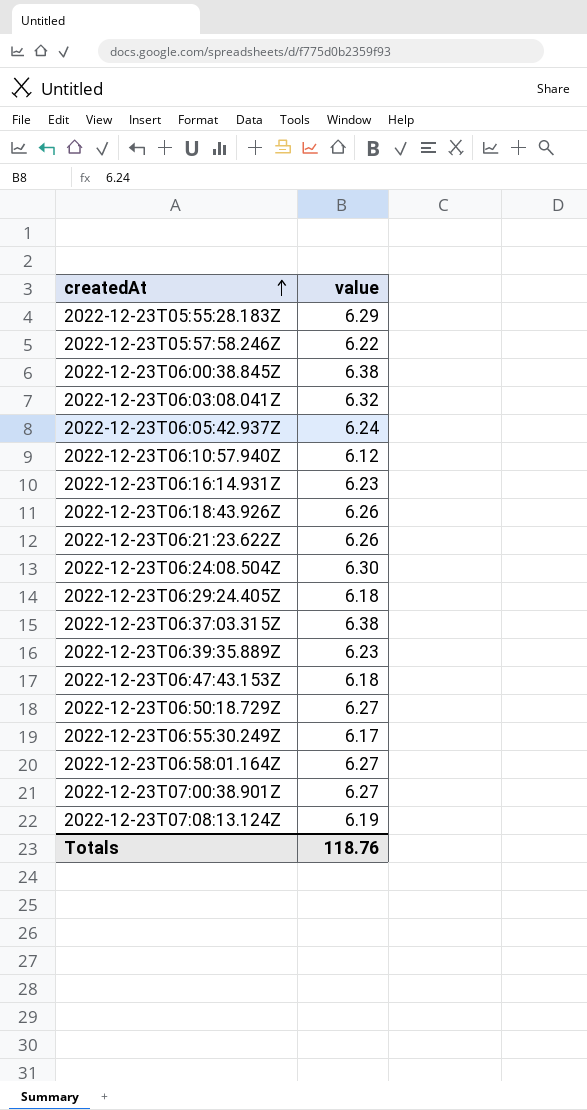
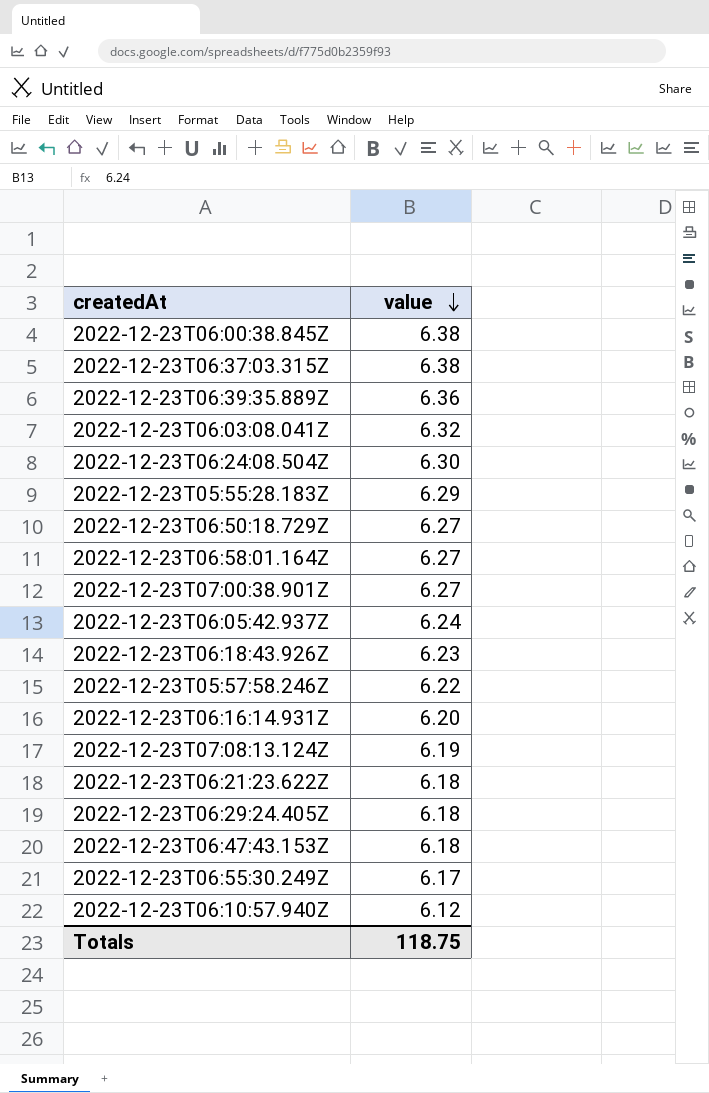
row order: createdAt ascending -> value descending
2022-12-23T06:39:35.889Z | value: 6.23 -> 6.36
2022-12-23T06:18:43.926Z | value: 6.26 -> 6.23
2022-12-23T06:16:14.931Z | value: 6.23 -> 6.20
2022-12-23T06:21:23.622Z | value: 6.26 -> 6.18
Totals | value: 118.76 -> 118.75

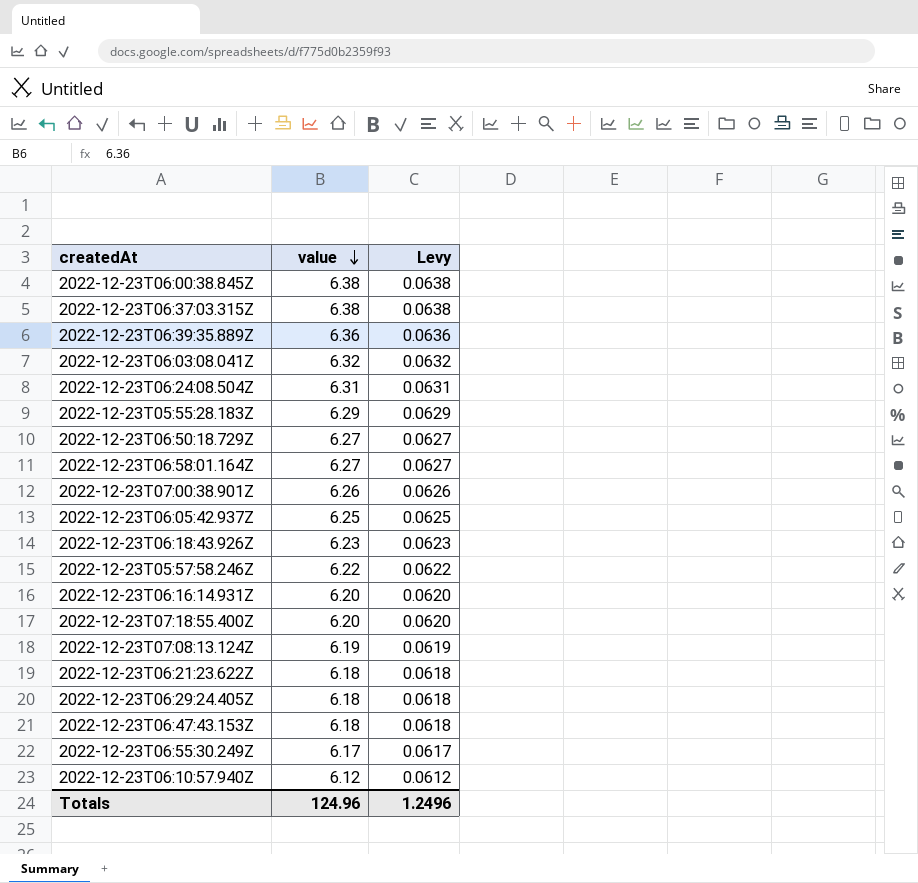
column Levy | formula: none -> [value] * 0.01
2022-12-23T06:24:08.504Z | value: 6.30 -> 6.31
2022-12-23T07:00:38.901Z | value: 6.27 -> 6.26
2022-12-23T06:05:42.937Z | value: 6.24 -> 6.25
row 2022-12-23T07:18:55.400Z: none -> 6.20 | 0.0620
Totals | value: 118.75 -> 124.96

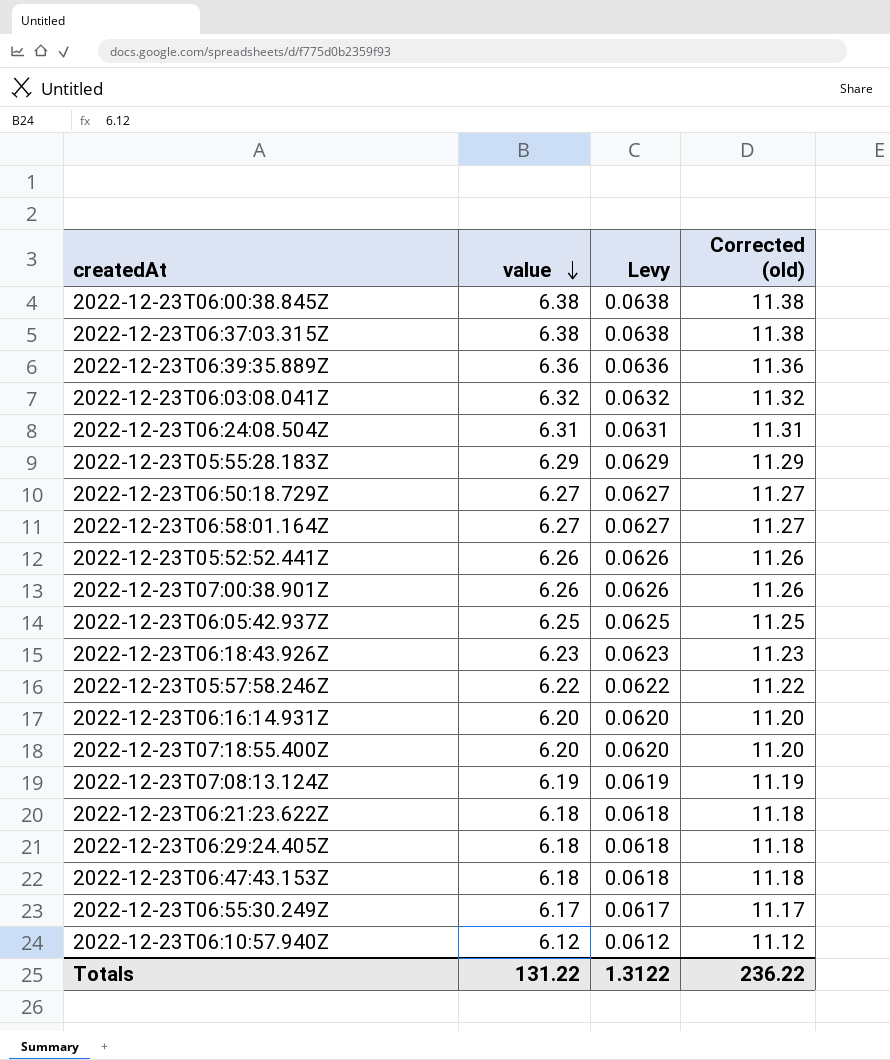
column Corrected (old) | formula: none -> [value] + 5
row 2022-12-23T05:52:52.441Z: none -> 6.26 | 0.0626 | 11.26
Totals | value: 124.96 -> 131.22
Totals | Levy: 1.2496 -> 1.3122

